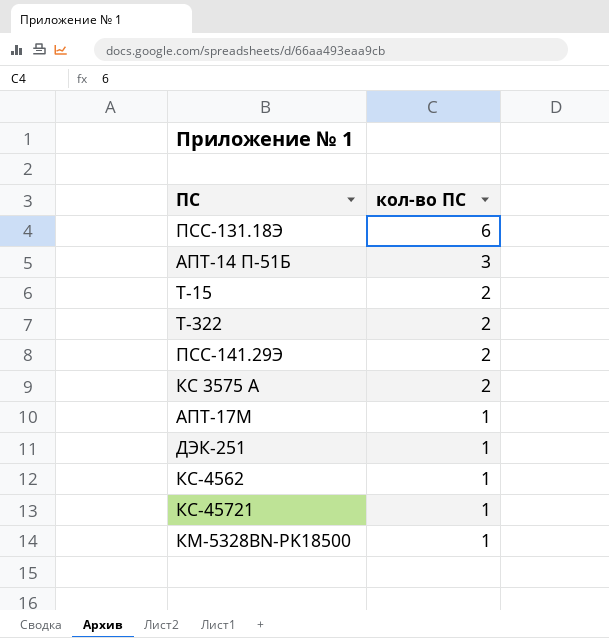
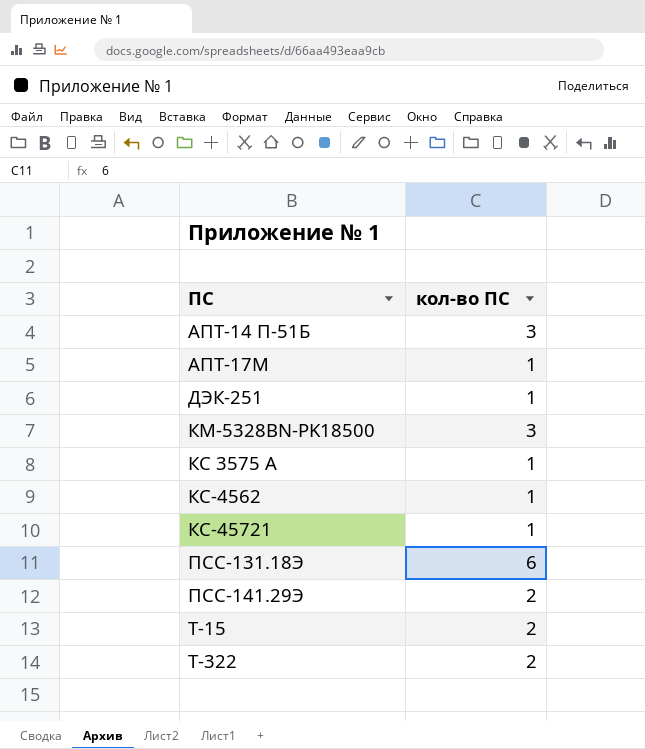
row order: кол-во ПС descending -> ПС ascending
КМ-5328BN-PK18500 | кол-во ПС: 1 -> 3
КС 3575 А | кол-во ПС: 2 -> 1

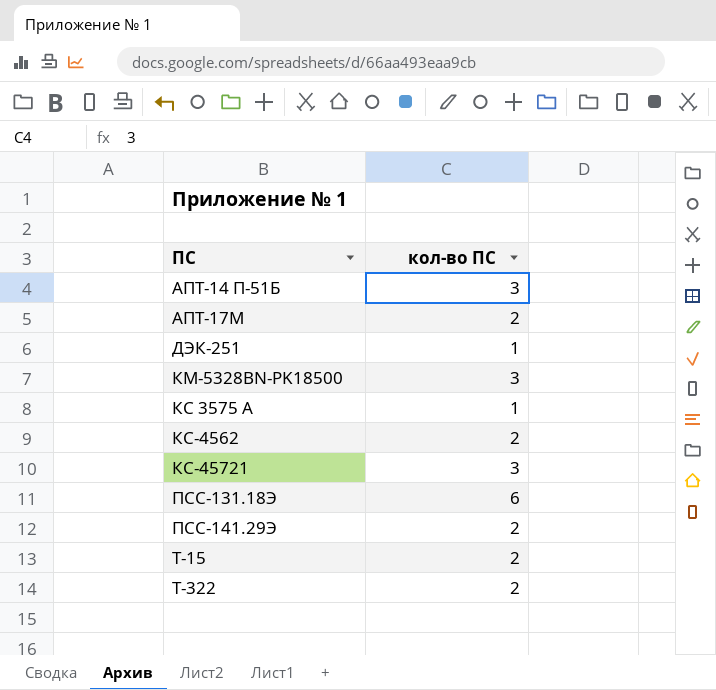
АПТ-17M | кол-во ПС: 1 -> 2
КС-4562 | кол-во ПС: 1 -> 2
КС-45721 | кол-во ПС: 1 -> 3

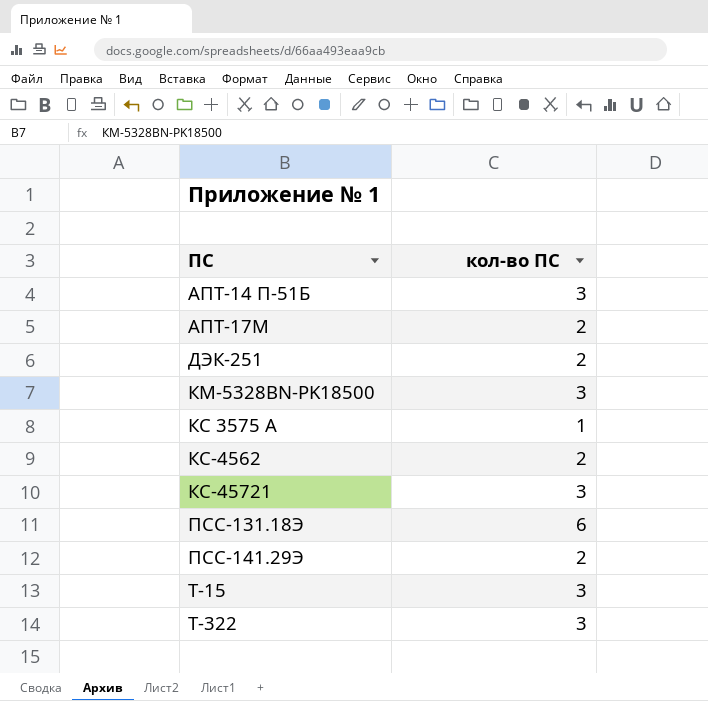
ДЭК-251 | кол-во ПС: 1 -> 2
Т-15 | кол-во ПС: 2 -> 3
Т-322 | кол-во ПС: 2 -> 3

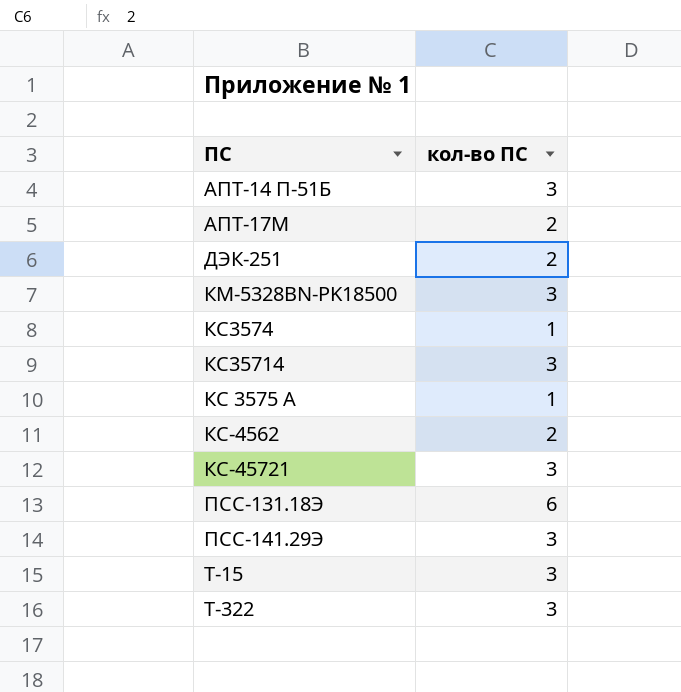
row КС3574: none -> 1
row КС35714: none -> 3
ПСС-141.29Э | кол-во ПС: 2 -> 3

